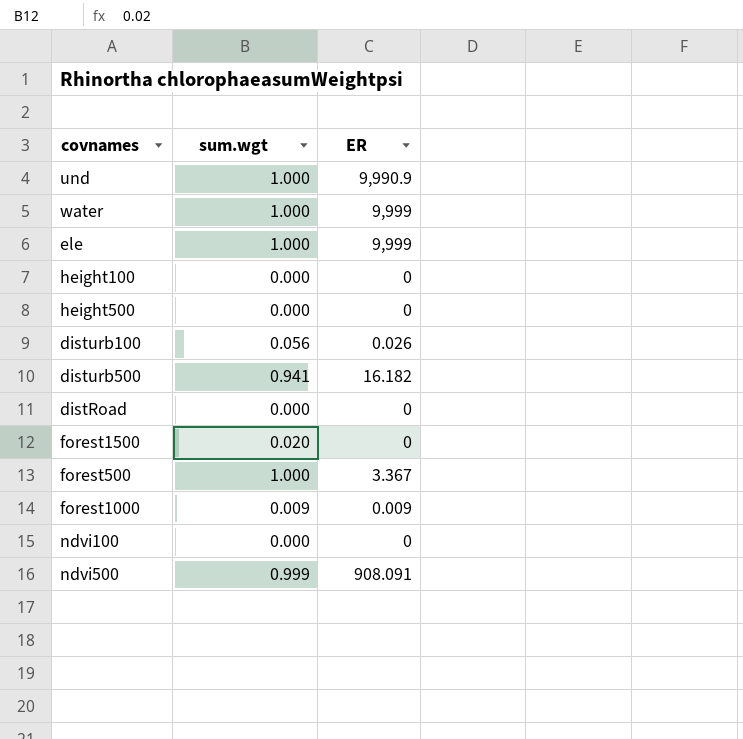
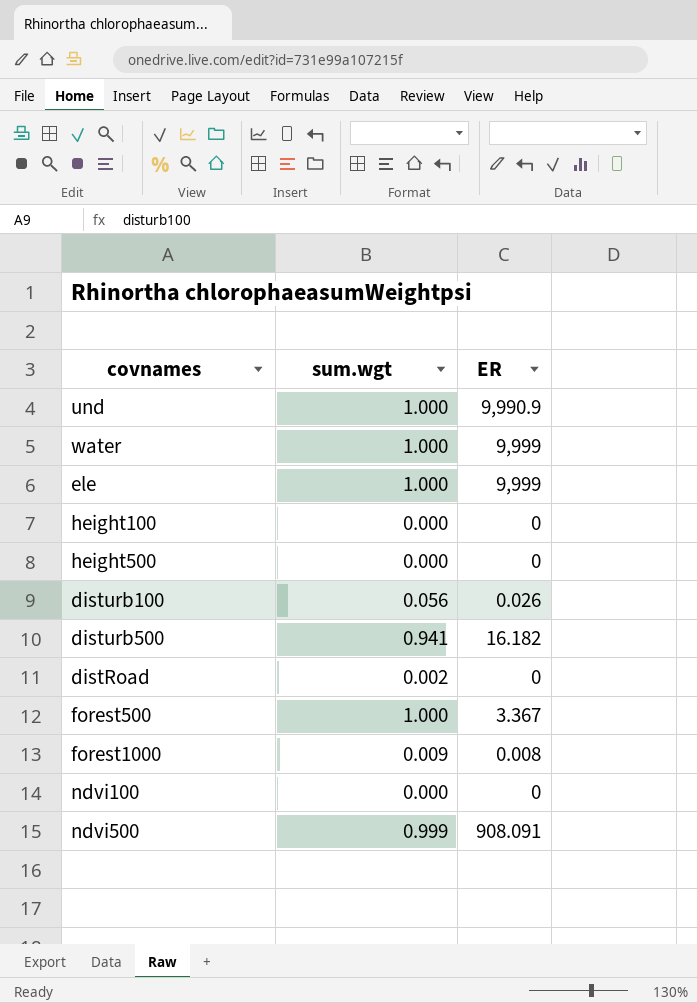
row forest1500: 0.020 | 0 -> none
distRoad | sum.wgt: 0.000 -> 0.002
forest1000 | ER: 0.009 -> 0.008

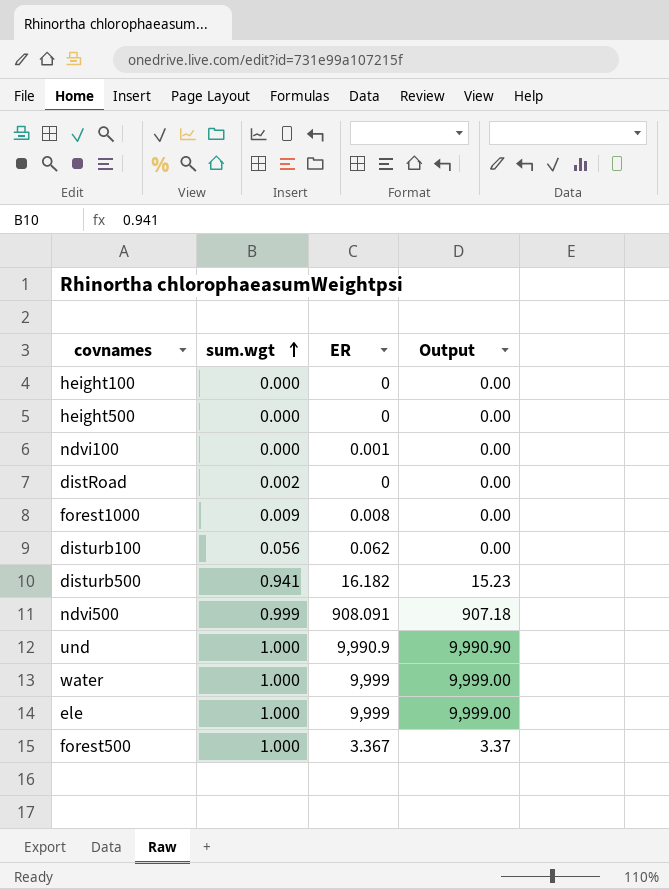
row order: none -> sum.wgt ascending
column Output | formula: none -> [sum.wgt] * [ER]
ndvi100 | ER: 0 -> 0.001
disturb100 | ER: 0.026 -> 0.062

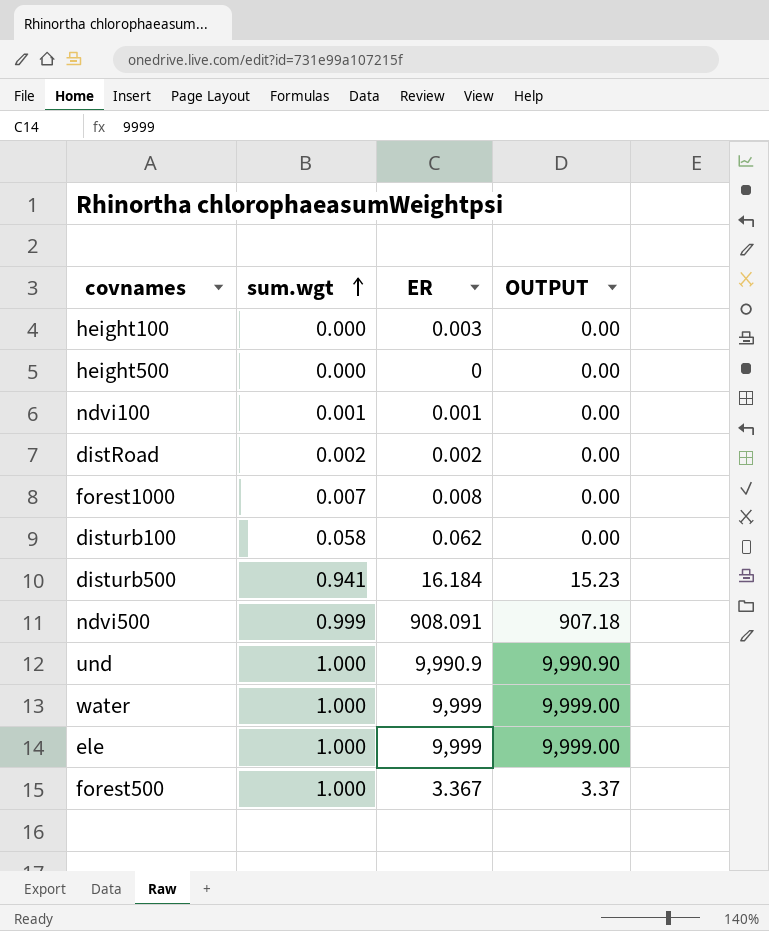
column name: Output -> OUTPUT
height100 | ER: 0 -> 0.003
ndvi100 | sum.wgt: 0.000 -> 0.001
distRoad | ER: 0 -> 0.002
forest1000 | sum.wgt: 0.009 -> 0.007
disturb100 | sum.wgt: 0.056 -> 0.058
disturb500 | ER: 16.182 -> 16.184

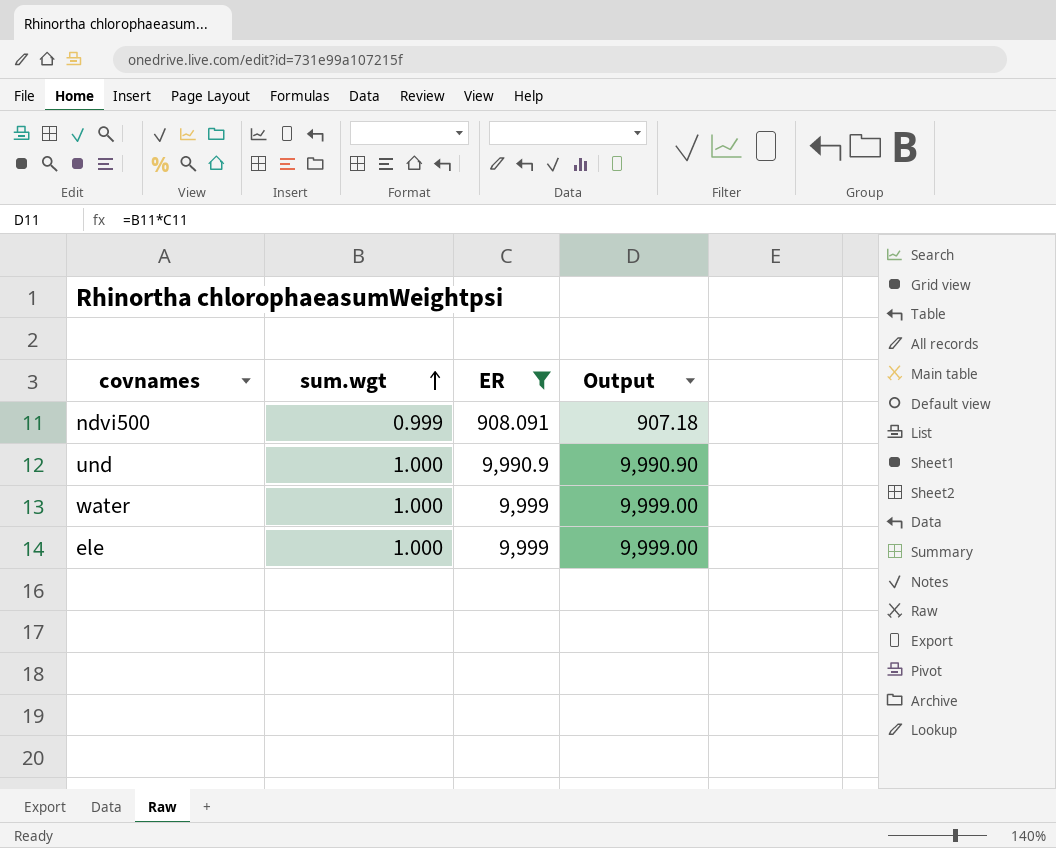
filter: none -> ER >= 908.091
column name: OUTPUT -> Output

